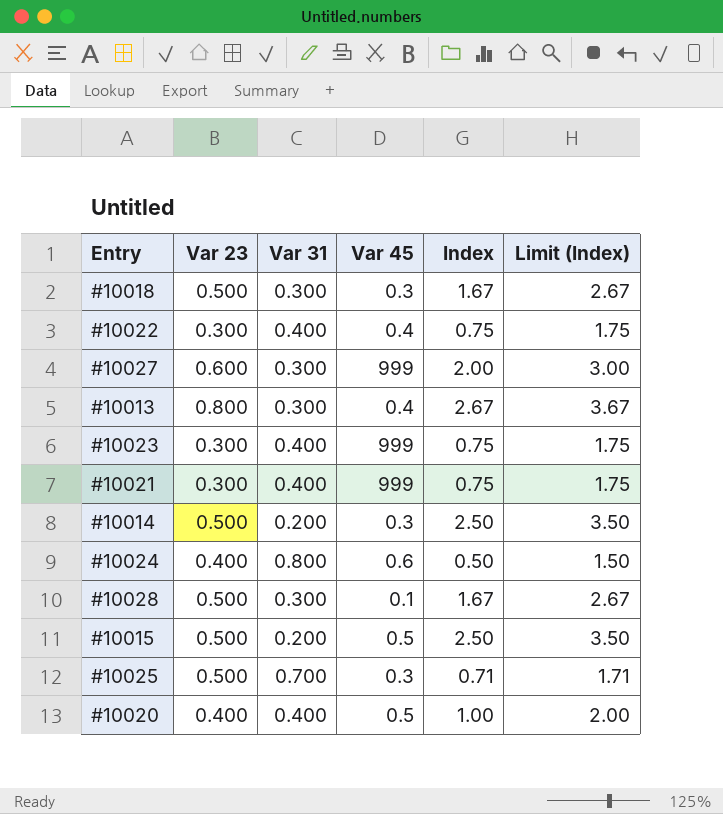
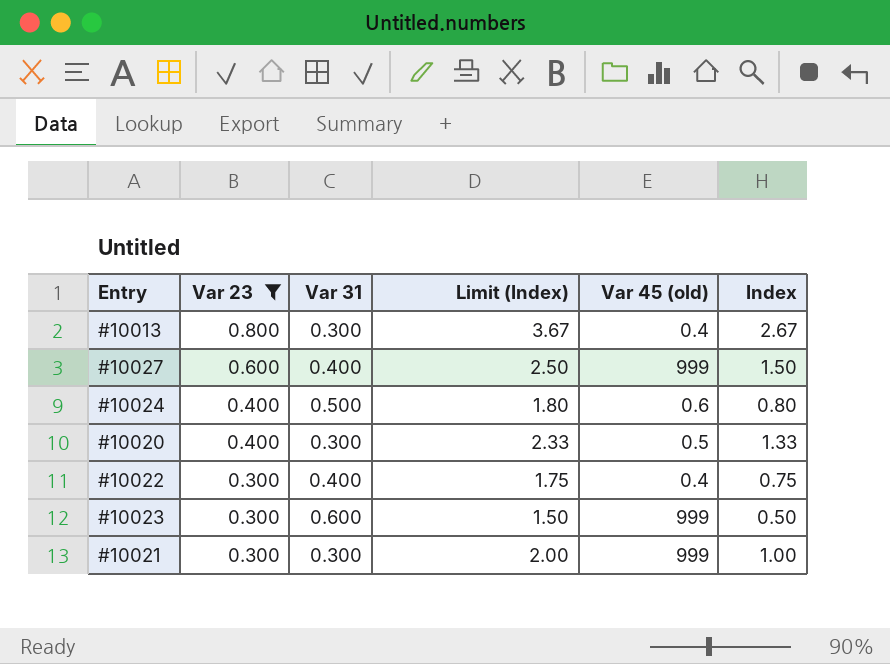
filter: none -> Var 23 != 0.500
row order: none -> Var 23 descending
column Limit (Index) | position: 6 -> 4
column name: Var 45 -> Var 45 (old)
#10027 | Var 31: 0.300 -> 0.400
#10027 | Limit (Index): 3.00 -> 2.50
#10027 | Index: 2.00 -> 1.50
#10024 | Var 31: 0.800 -> 0.500
#10024 | Limit (Index): 1.50 -> 1.80
#10024 | Index: 0.50 -> 0.80
#10020 | Var 31: 0.400 -> 0.300
#10020 | Limit (Index): 2.00 -> 2.33
#10020 | Index: 1.00 -> 1.33
#10023 | Var 31: 0.400 -> 0.600
#10023 | Limit (Index): 1.75 -> 1.50
#10023 | Index: 0.75 -> 0.50
#10021 | Var 31: 0.400 -> 0.300
#10021 | Limit (Index): 1.75 -> 2.00
#10021 | Index: 0.75 -> 1.00

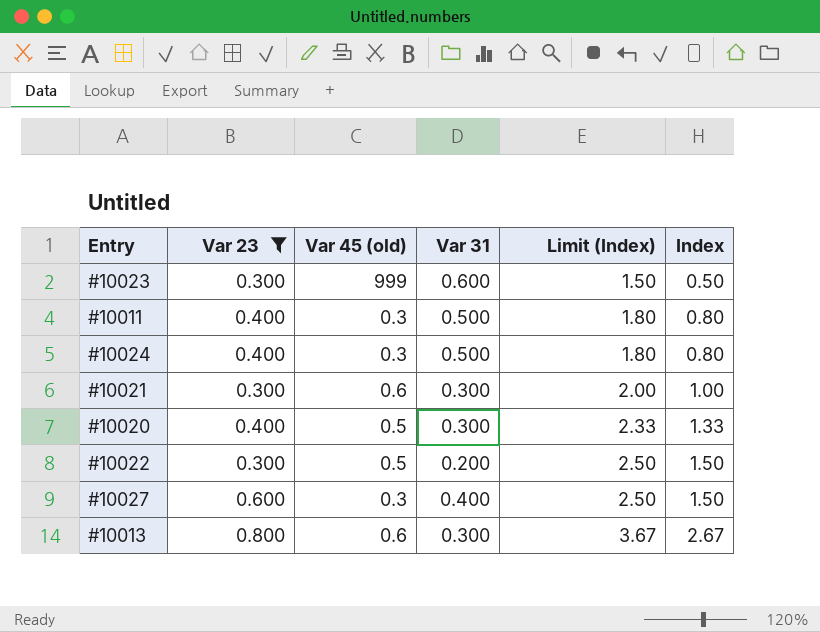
row order: Var 23 descending -> Limit (Index) ascending
column Var 45 (old) | position: 5 -> 3
row #10011: none -> 0.400 | 0.3 | 0.500 | 1.80 | 0.80
#10024 | Var 45 (old): 0.6 -> 0.3
#10021 | Var 45 (old): 999 -> 0.6
#10022 | Var 45 (old): 0.4 -> 0.5
#10022 | Var 31: 0.400 -> 0.200
#10022 | Limit (Index): 1.75 -> 2.50
#10022 | Index: 0.75 -> 1.50
#10027 | Var 45 (old): 999 -> 0.3
#10013 | Var 45 (old): 0.4 -> 0.6

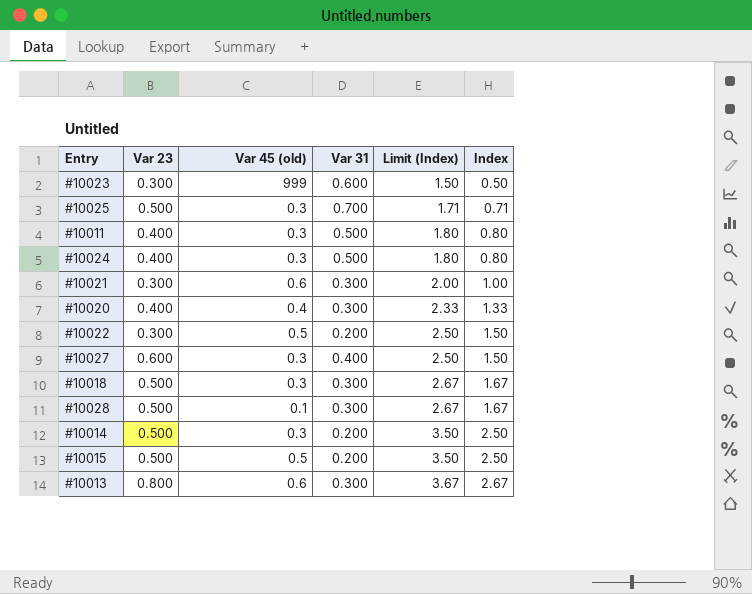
filter: Var 23 != 0.500 -> none
#10020 | Var 45 (old): 0.5 -> 0.4

